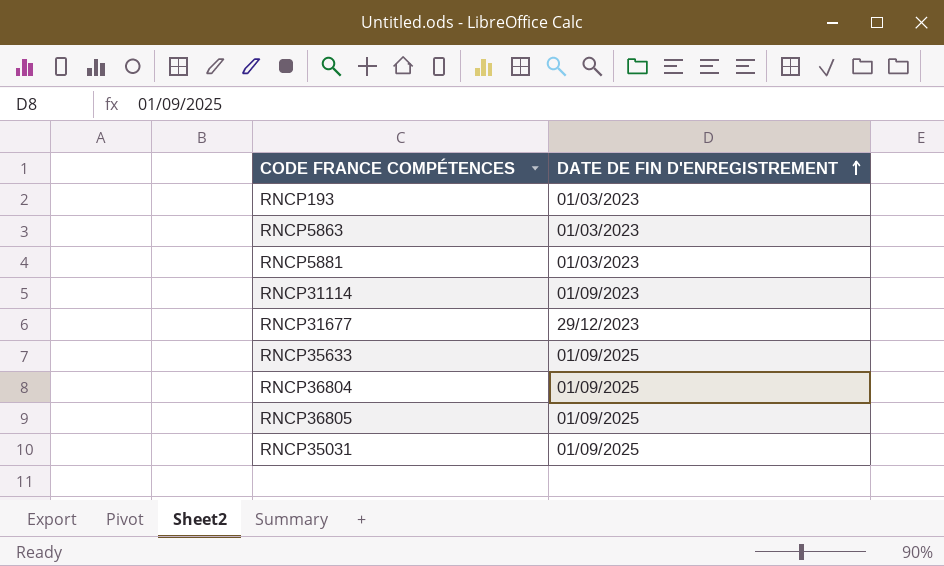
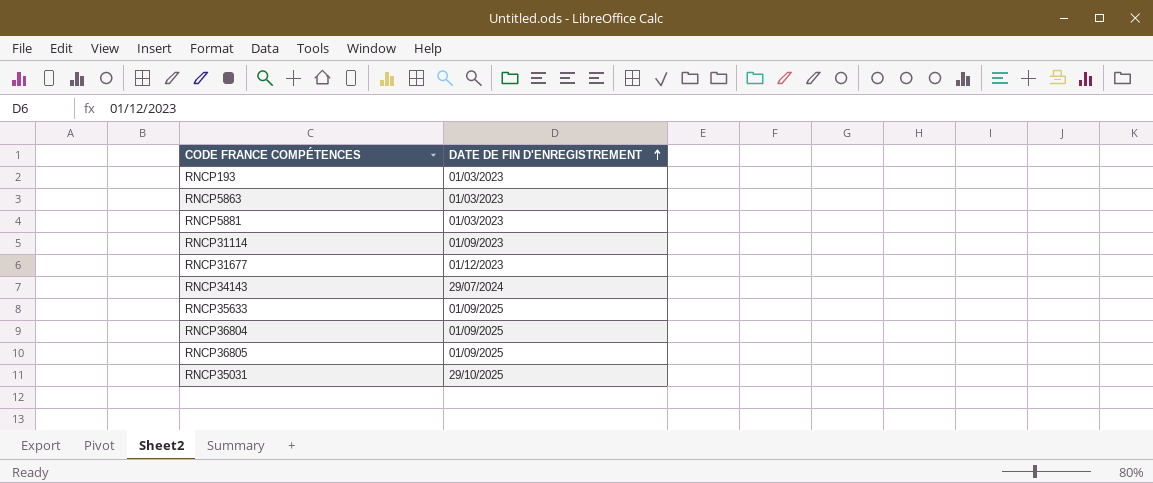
RNCP31677 | DATE DE FIN D'ENREGISTREMENT: 29/12/2023 -> 01/12/2023
row RNCP34143: none -> 29/07/2024
RNCP35031 | DATE DE FIN D'ENREGISTREMENT: 01/09/2025 -> 29/10/2025

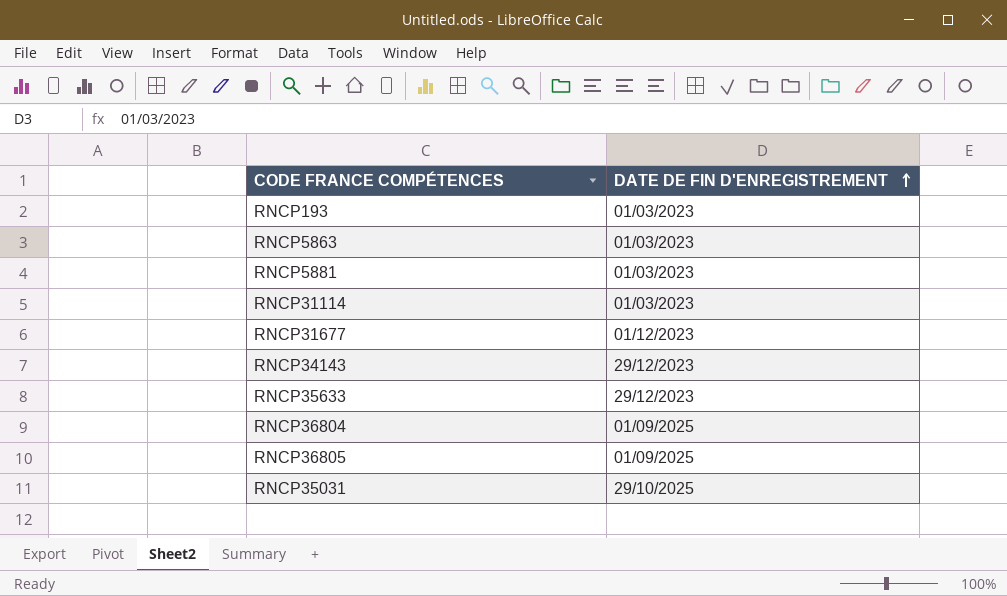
RNCP31114 | DATE DE FIN D'ENREGISTREMENT: 01/09/2023 -> 01/03/2023
RNCP34143 | DATE DE FIN D'ENREGISTREMENT: 29/07/2024 -> 29/12/2023
RNCP35633 | DATE DE FIN D'ENREGISTREMENT: 01/09/2025 -> 29/12/2023

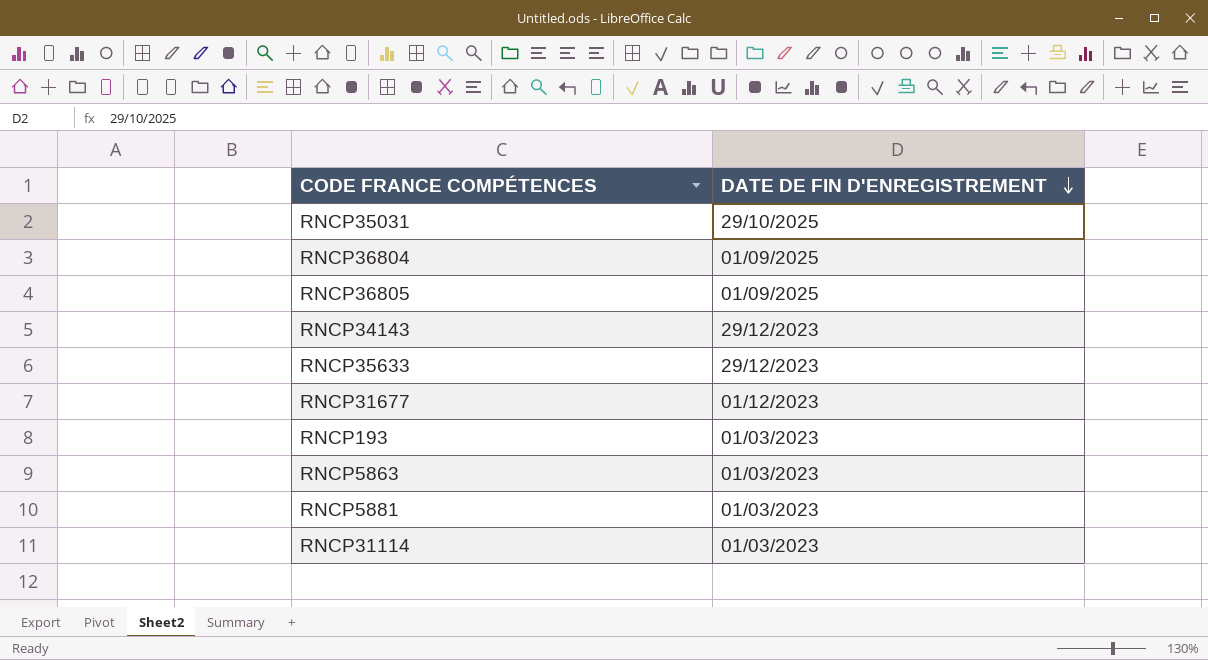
row order: DATE DE FIN D'ENREGISTREMENT ascending -> DATE DE FIN D'ENREGISTREMENT descending

